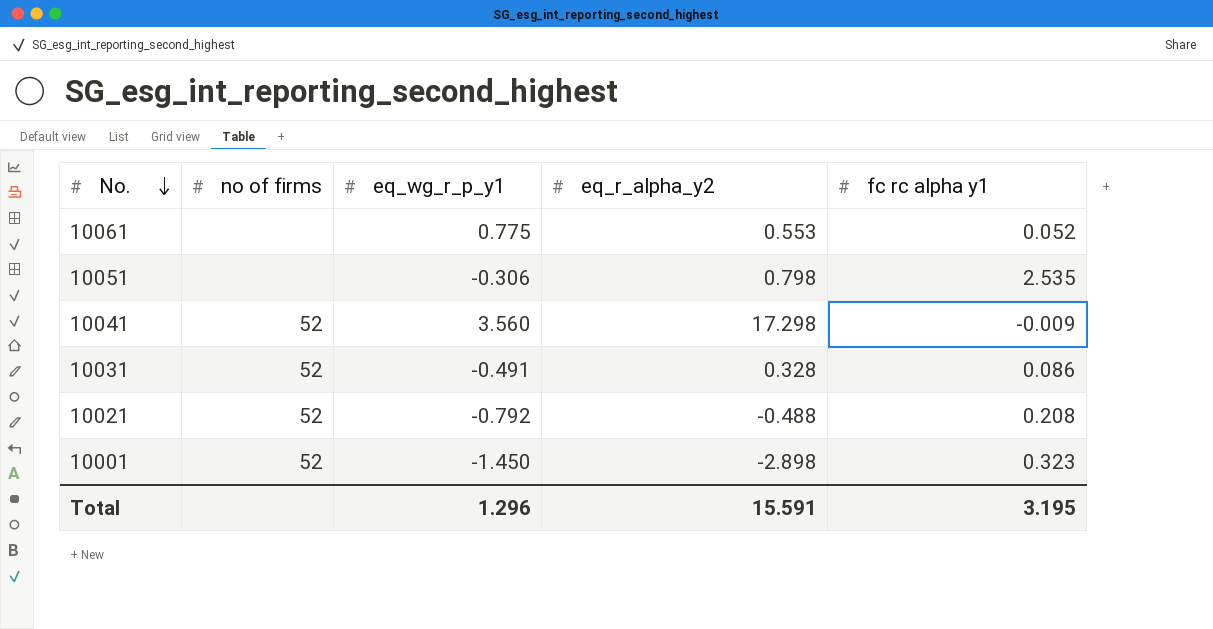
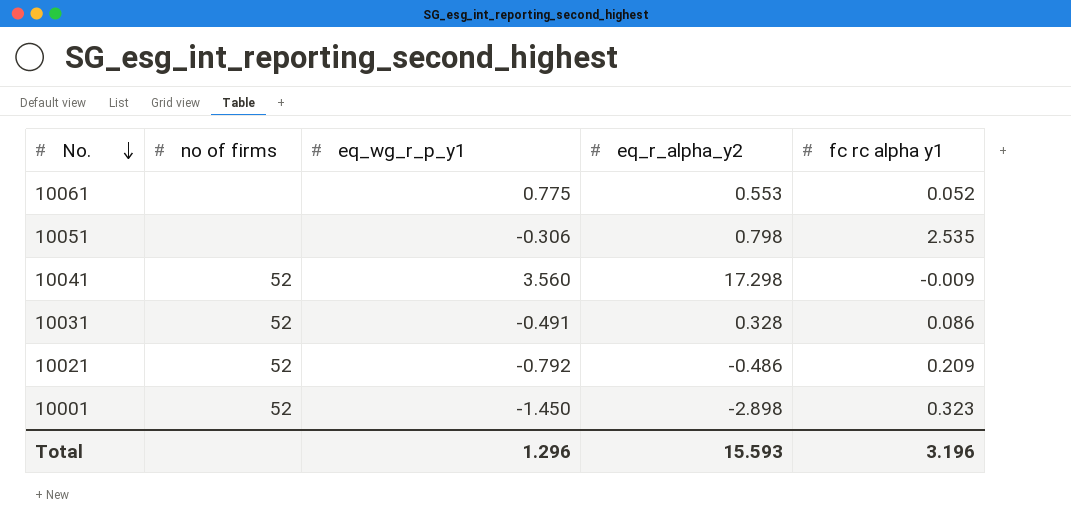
10021 | eq_r_alpha_y2: -0.488 -> -0.486
10021 | fc rc alpha y1: 0.208 -> 0.209
Total | eq_r_alpha_y2: 15.591 -> 15.593
Total | fc rc alpha y1: 3.195 -> 3.196

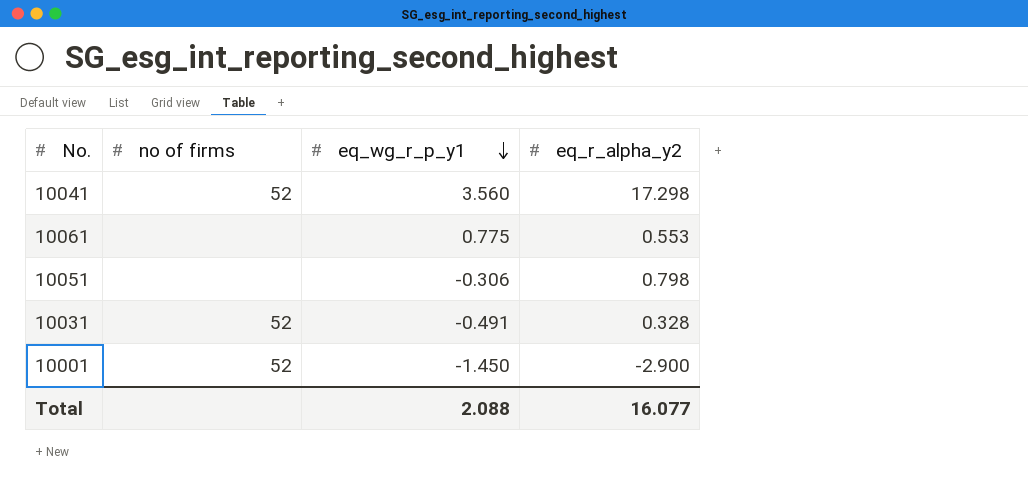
row order: No. descending -> eq_wg_r_p_y1 descending
column fc rc alpha y1 | position: 5 -> none
row 10021: 52 | -0.792 | -0.486 | 0.209 -> none
10001 | eq_r_alpha_y2: -2.898 -> -2.900
Total | eq_wg_r_p_y1: 1.296 -> 2.088
Total | eq_r_alpha_y2: 15.593 -> 16.077

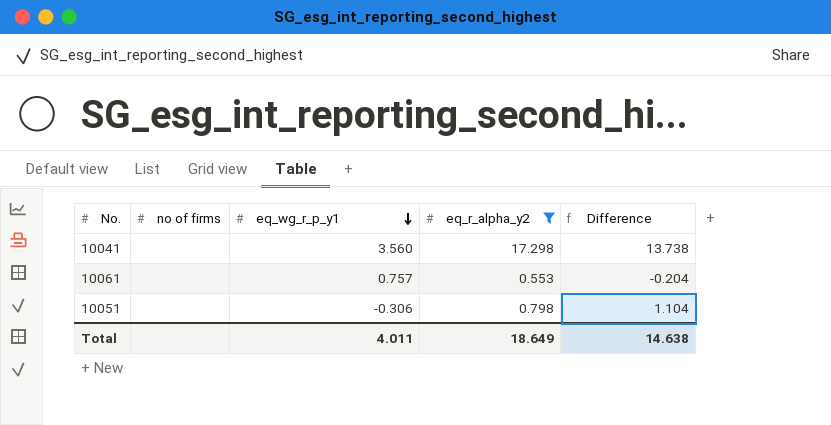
filter: none -> eq_r_alpha_y2 >= 0.553
column Difference | formula: none -> [eq_r_alpha_y2] - [eq_wg_r_p_y1]
10041 | no of firms: 52 -> none
10061 | eq_wg_r_p_y1: 0.775 -> 0.757
Total | eq_wg_r_p_y1: 2.088 -> 4.011
Total | eq_r_alpha_y2: 16.077 -> 18.649

